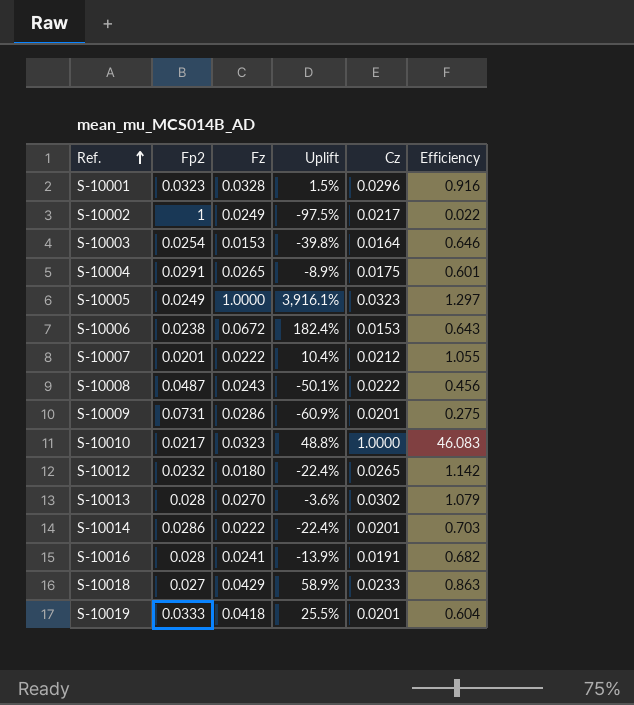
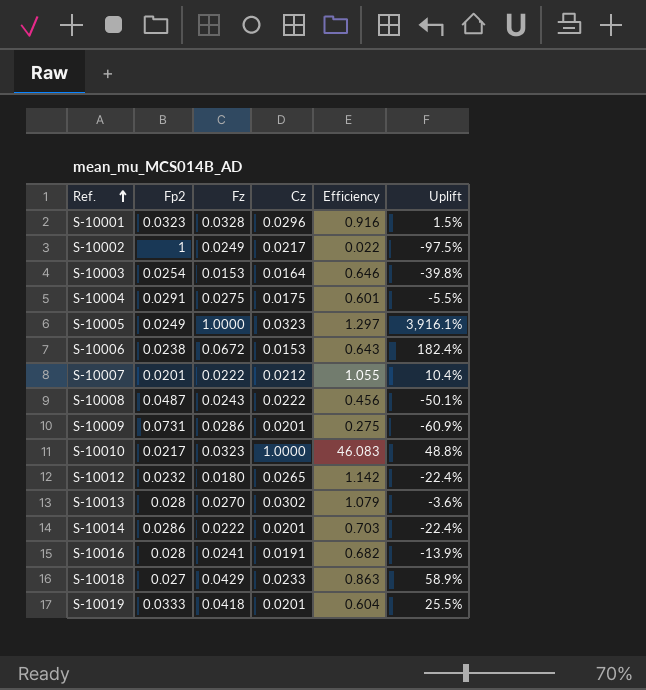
column Uplift | position: 4 -> 6
S-10004 | Fz: 0.0265 -> 0.0275
S-10004 | Uplift: -8.9% -> -5.5%

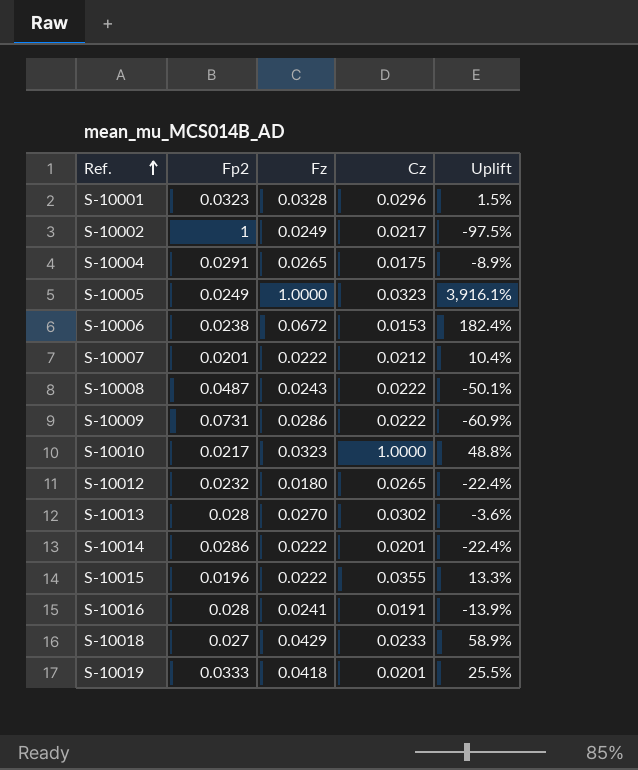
column Efficiency | formula: [Cz] / [Fp2] -> none
row S-10003: 0.0254 | 0.0153 | 0.0164 | 0.646 | -39.8% -> none
S-10004 | Fz: 0.0275 -> 0.0265
S-10004 | Uplift: -5.5% -> -8.9%
S-10009 | Cz: 0.0201 -> 0.0222
row S-10015: none -> 0.0196 | 0.0222 | 0.0355 | 13.3%

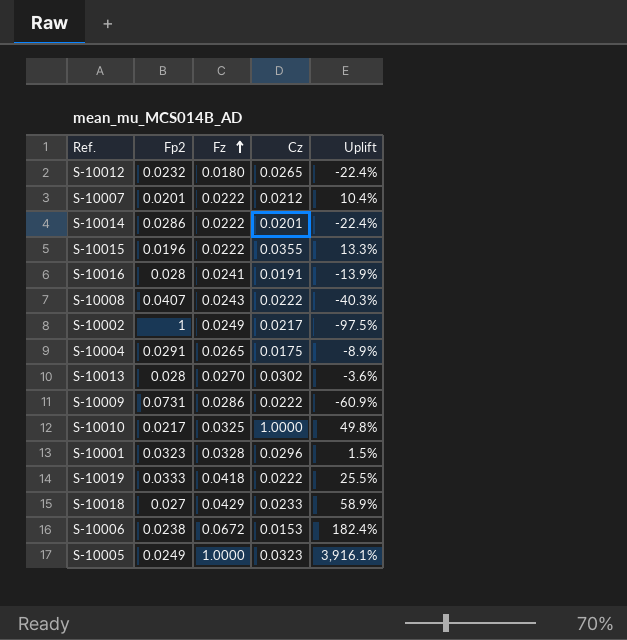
row order: Ref. ascending -> Fz ascending
S-10008 | Fp2: 0.0487 -> 0.0407
S-10008 | Uplift: -50.1% -> -40.3%
S-10010 | Fz: 0.0323 -> 0.0325
S-10010 | Uplift: 48.8% -> 49.8%
S-10019 | Cz: 0.0201 -> 0.0222

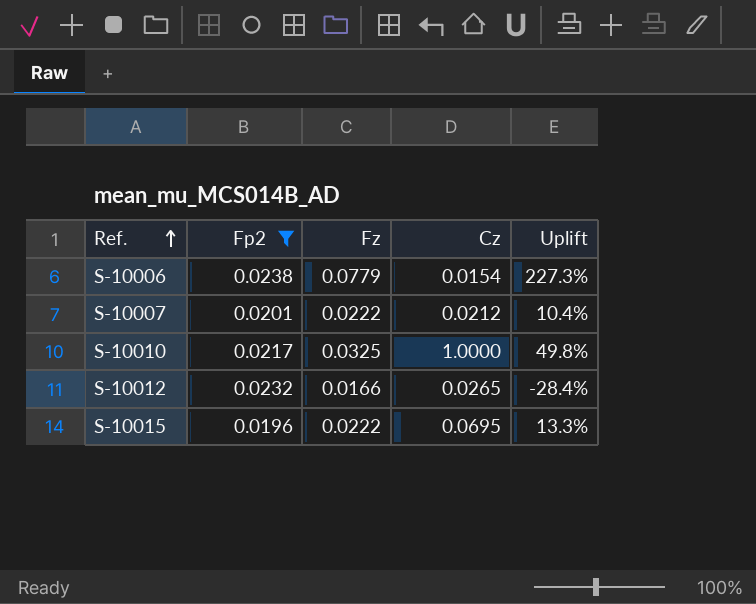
filter: none -> Fp2 <= 0.0238
row order: Fz ascending -> Ref. ascending
S-10006 | Fz: 0.0672 -> 0.0779
S-10006 | Cz: 0.0153 -> 0.0154
S-10006 | Uplift: 182.4% -> 227.3%
S-10012 | Fz: 0.0180 -> 0.0166
S-10012 | Uplift: -22.4% -> -28.4%
S-10015 | Cz: 0.0355 -> 0.0695

